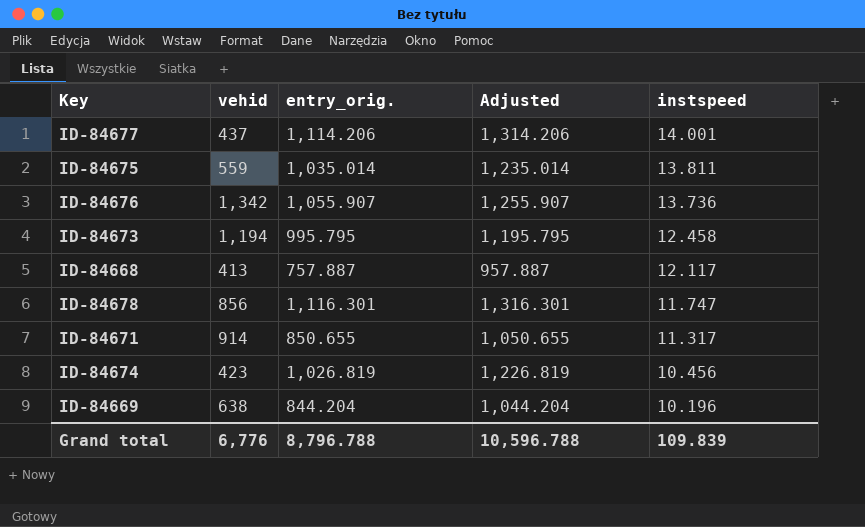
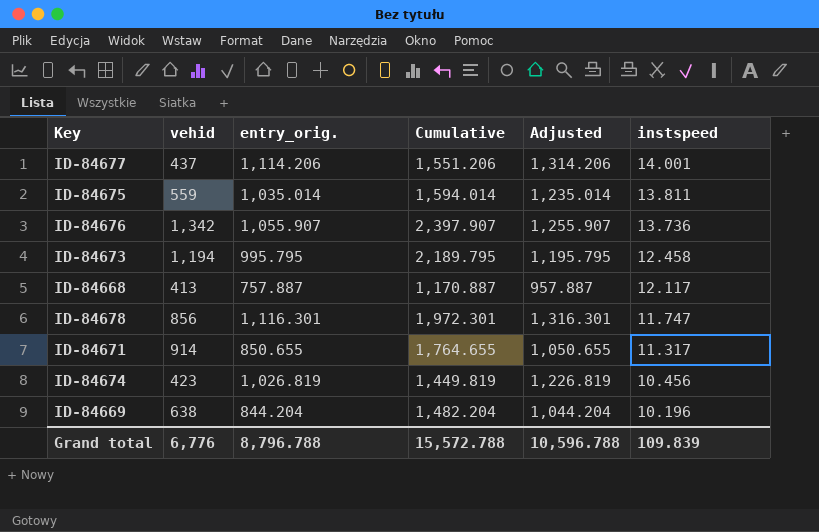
column Cumulative | formula: none -> [vehid] + [entry_orig.]

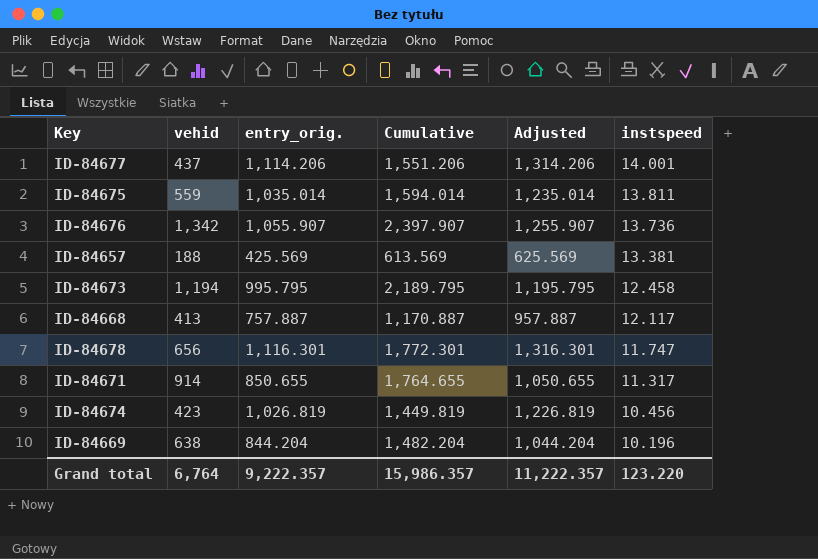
row ID-84657: none -> 188 | 425.569 | 613.569 | 625.569 | 13.381
ID-84678 | vehid: 856 -> 656
ID-84678 | Cumulative: 1,972.301 -> 1,772.301
Grand total | vehid: 6,776 -> 6,764
Grand total | entry_orig.: 8,796.788 -> 9,222.357
Grand total | Cumulative: 15,572.788 -> 15,986.357
Grand total | Adjusted: 10,596.788 -> 11,222.357
Grand total | instspeed: 109.839 -> 123.220

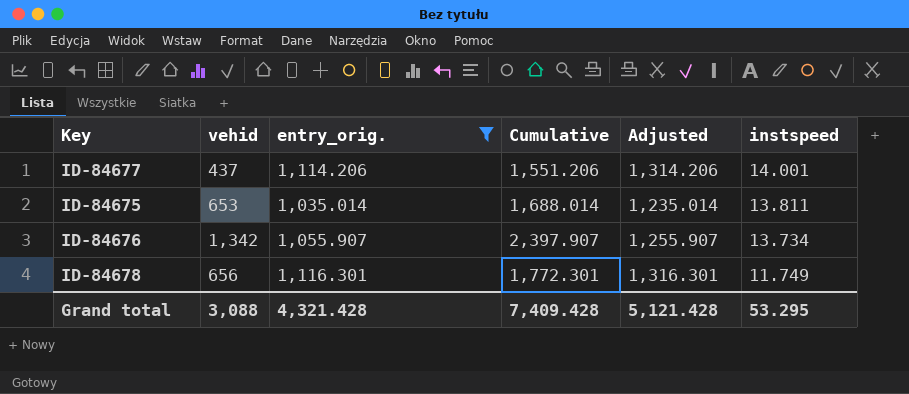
filter: none -> entry_orig. >= 1,035.014
ID-84675 | vehid: 559 -> 653
ID-84675 | Cumulative: 1,594.014 -> 1,688.014
ID-84676 | instspeed: 13.736 -> 13.734
ID-84678 | instspeed: 11.747 -> 11.749
Grand total | vehid: 6,764 -> 3,088
Grand total | entry_orig.: 9,222.357 -> 4,321.428
Grand total | Cumulative: 15,986.357 -> 7,409.428
Grand total | Adjusted: 11,222.357 -> 5,121.428
Grand total | instspeed: 123.220 -> 53.295

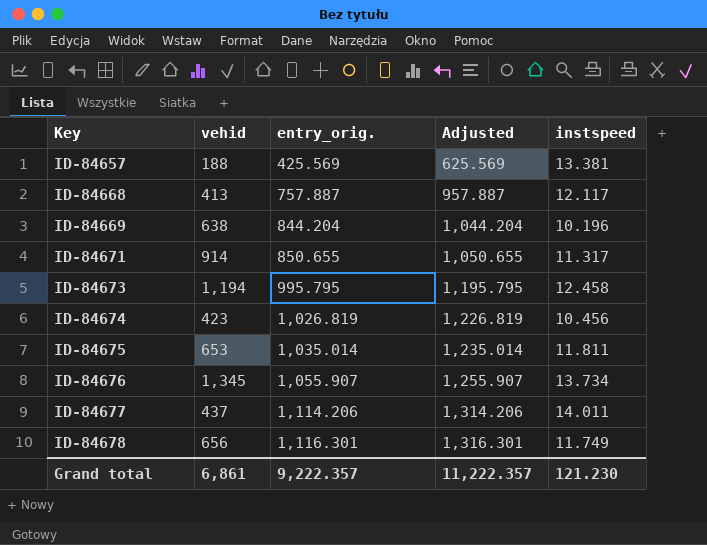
filter: entry_orig. >= 1,035.014 -> none
row order: instspeed descending -> Key ascending
column Cumulative | formula: [vehid] + [entry_orig.] -> none
ID-84675 | instspeed: 13.811 -> 11.811
ID-84676 | vehid: 1,342 -> 1,345
ID-84677 | instspeed: 14.001 -> 14.011
Grand total | vehid: 3,088 -> 6,861
Grand total | entry_orig.: 4,321.428 -> 9,222.357
Grand total | Adjusted: 5,121.428 -> 11,222.357
Grand total | instspeed: 53.295 -> 121.230

